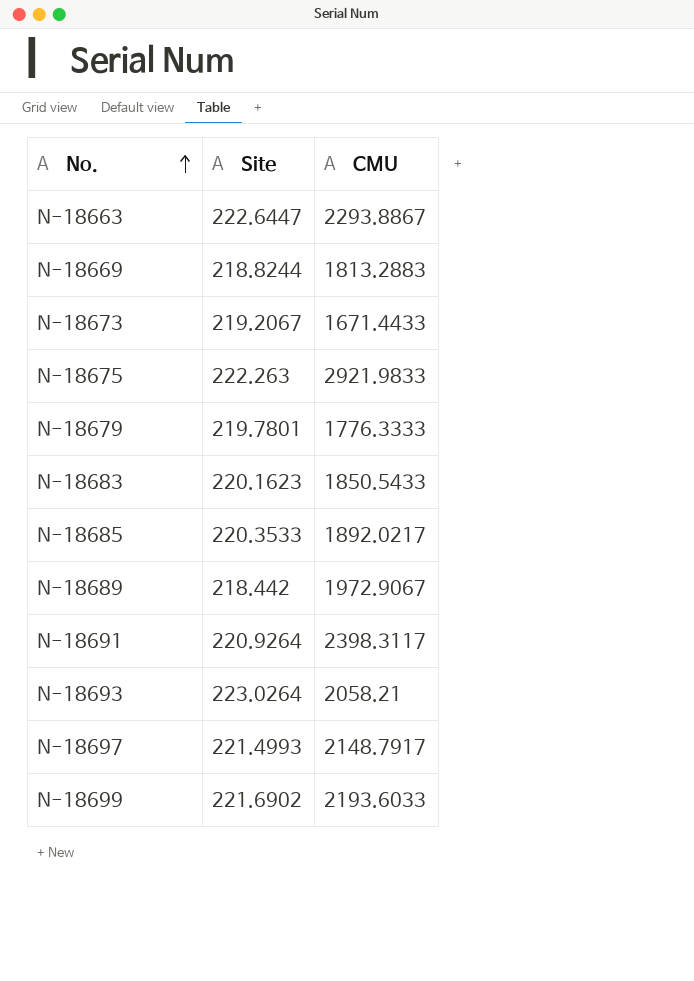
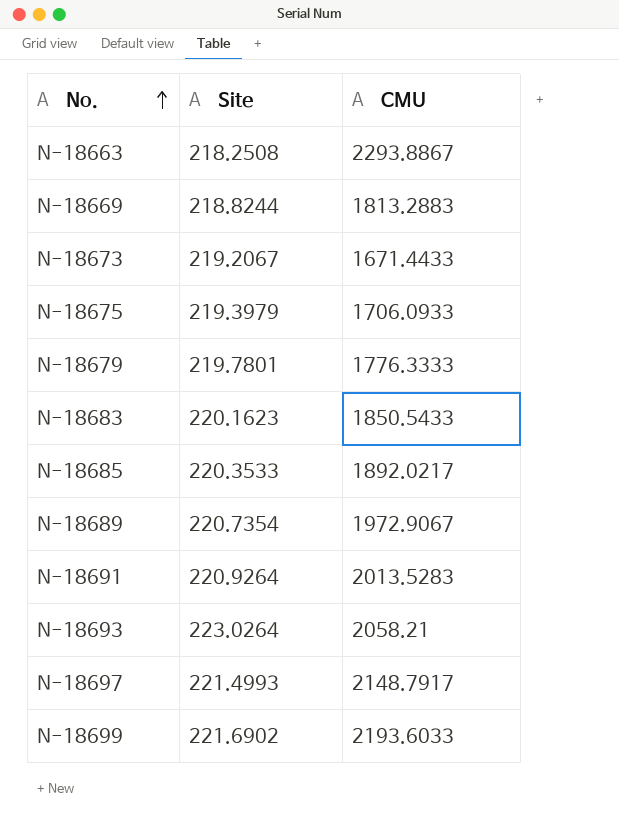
N-18663 | Site: 222.6447 -> 218.2508
N-18675 | Site: 222.263 -> 219.3979
N-18675 | CMU: 2921.9833 -> 1706.0933
N-18689 | Site: 218.442 -> 220.7354
N-18691 | CMU: 2398.3117 -> 2013.5283

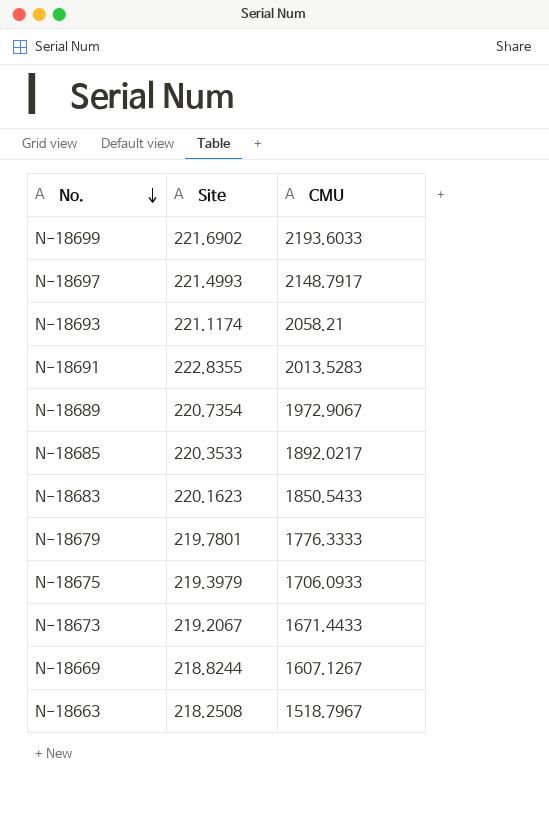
row order: No. ascending -> No. descending
N-18693 | Site: 223.0264 -> 221.1174
N-18691 | Site: 220.9264 -> 222.8355
N-18669 | CMU: 1813.2883 -> 1607.1267
N-18663 | CMU: 2293.8867 -> 1518.7967

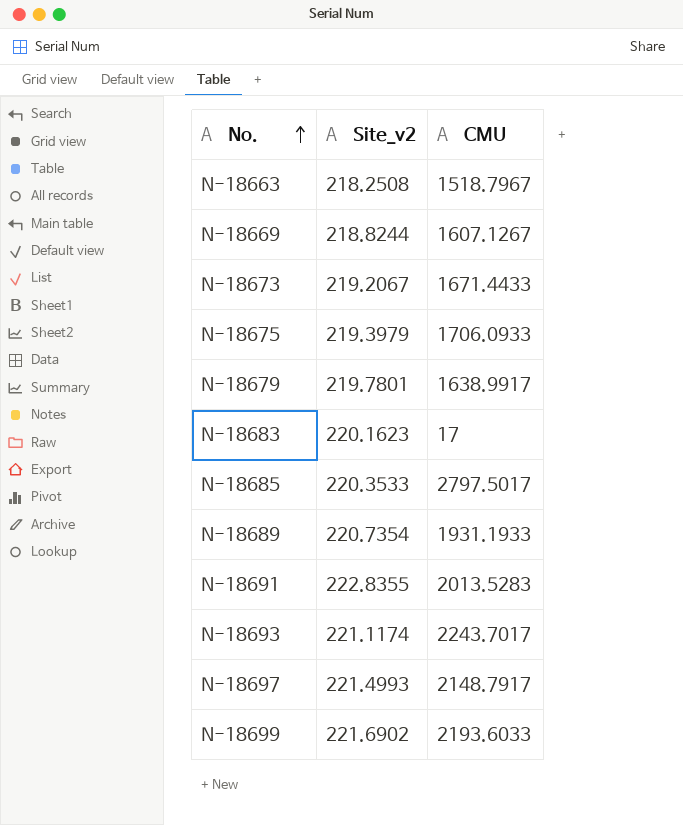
row order: No. descending -> No. ascending
column name: Site -> Site_v2
N-18679 | CMU: 1776.3333 -> 1638.9917
N-18683 | CMU: 1850.5433 -> 17
N-18685 | CMU: 1892.0217 -> 2797.5017
N-18689 | CMU: 1972.9067 -> 1931.1933
N-18693 | CMU: 2058.21 -> 2243.7017

